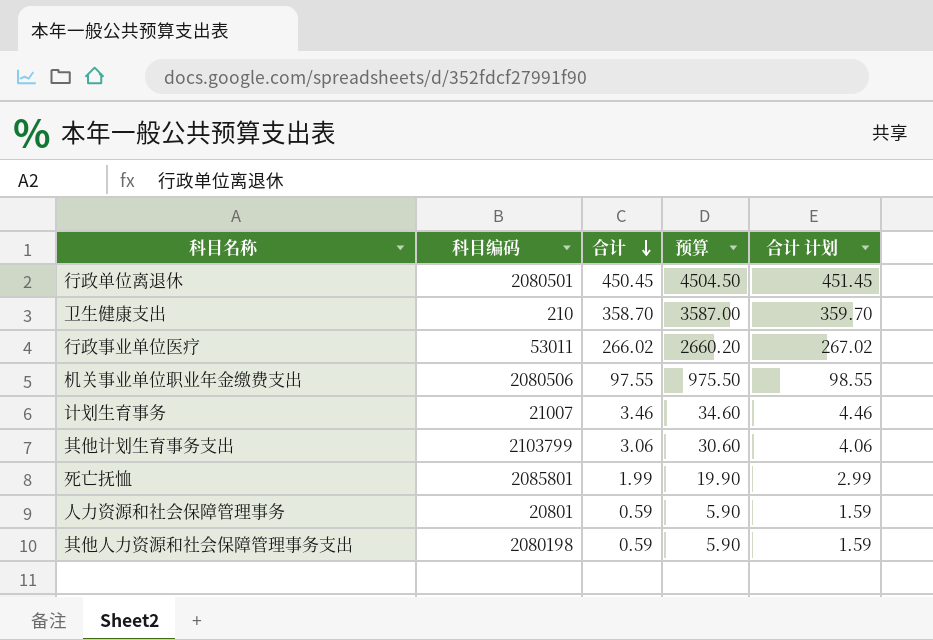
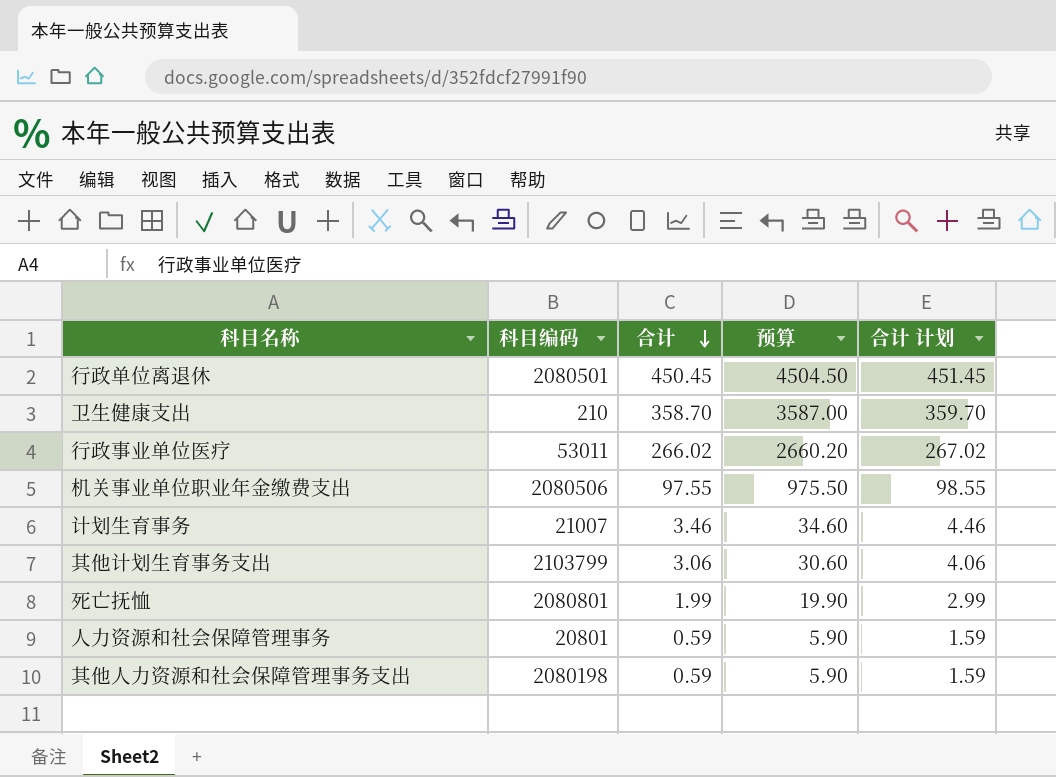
死亡抚恤 | 科目编码: 2085801 -> 2080801

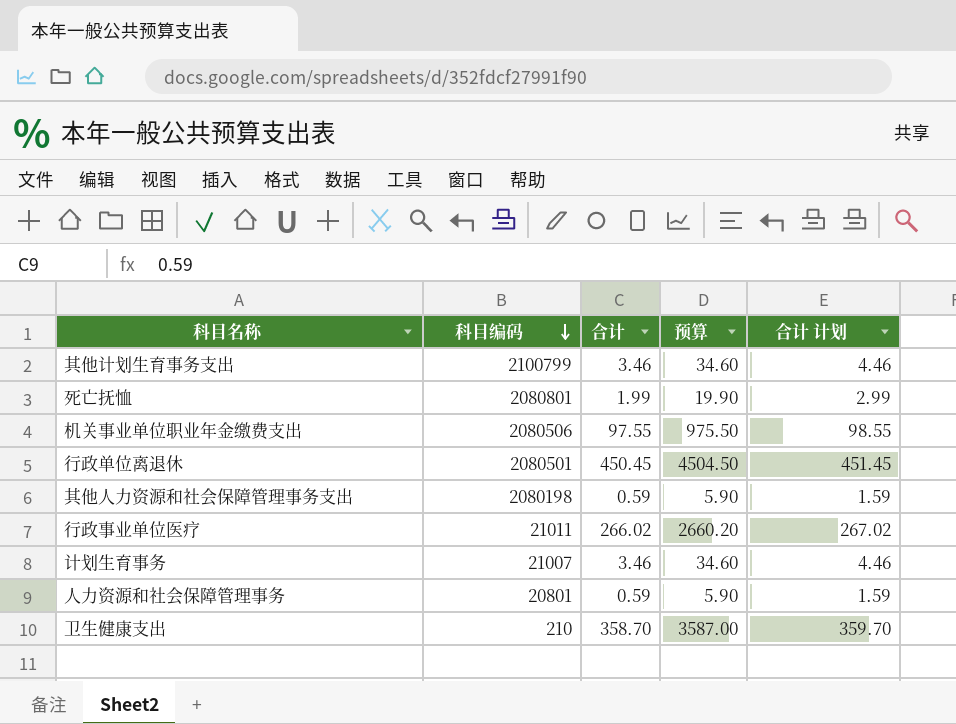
row order: 合计 descending -> 科目编码 descending
其他计划生育事务支出 | 科目编码: 2103799 -> 2100799
其他计划生育事务支出 | 合计: 3.06 -> 3.46
其他计划生育事务支出 | 预算: 30.60 -> 34.60
其他计划生育事务支出 | 合计 计划: 4.06 -> 4.46
行政事业单位医疗 | 科目编码: 53011 -> 21011

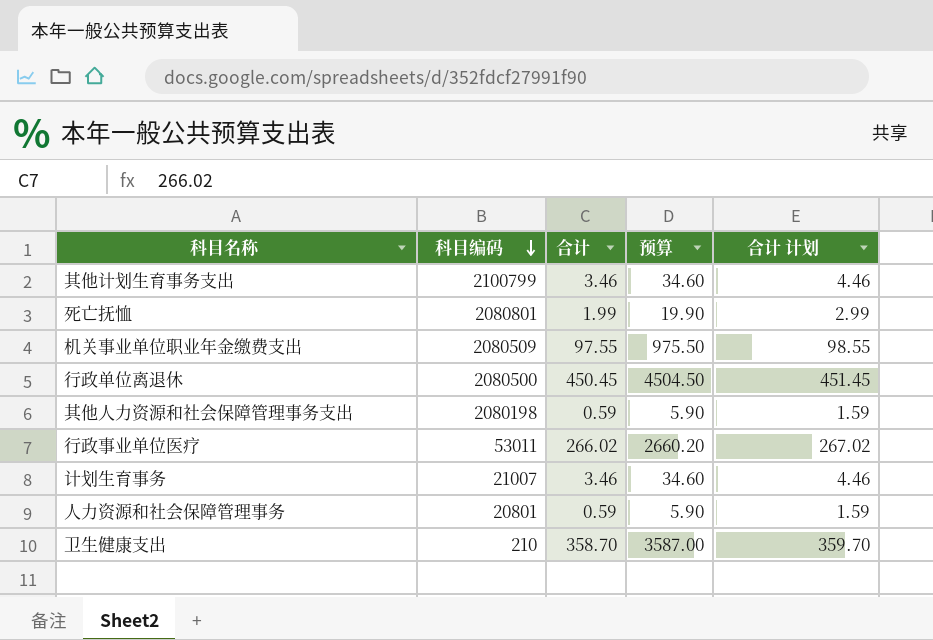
机关事业单位职业年金缴费支出 | 科目编码: 2080506 -> 2080509
行政单位离退休 | 科目编码: 2080501 -> 2080500
行政事业单位医疗 | 科目编码: 21011 -> 53011

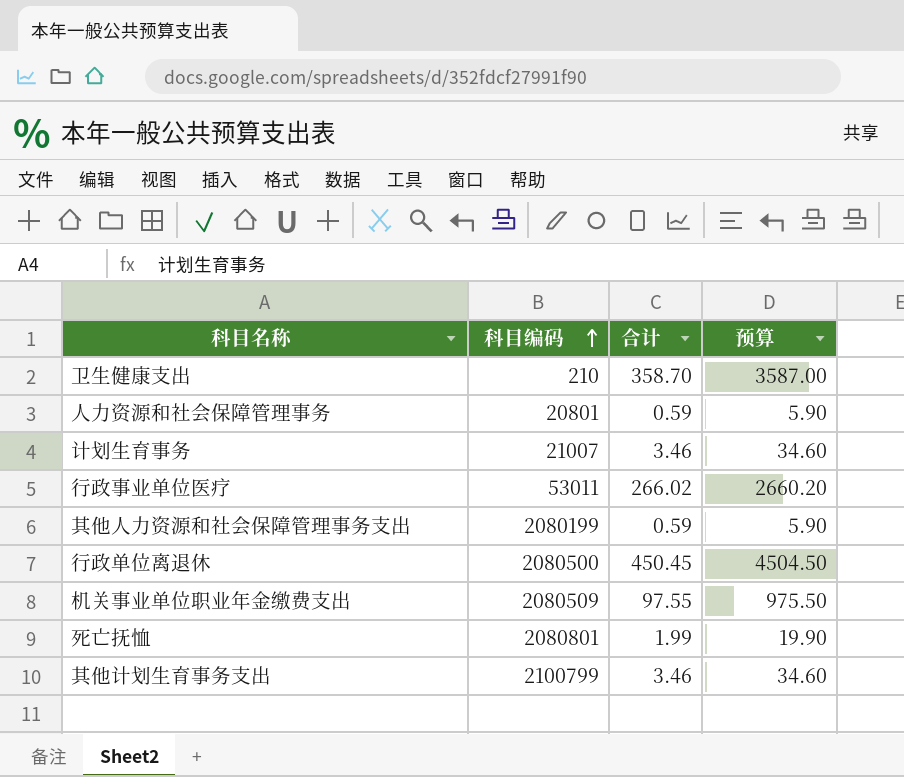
row order: 科目编码 descending -> 科目编码 ascending
column 合计 计划 | formula: [合计] + 1 -> none
其他人力资源和社会保障管理事务支出 | 科目编码: 2080198 -> 2080199

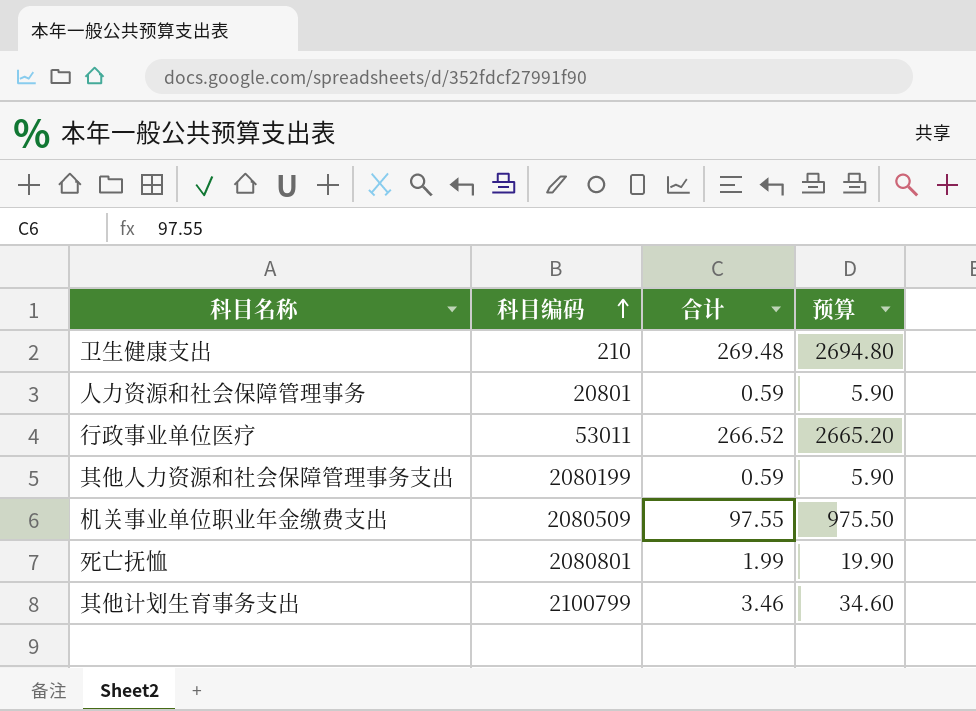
row 计划生育事务: 21007 | 3.46 | 34.60 -> none
row 行政单位离退休: 2080500 | 450.45 | 4504.50 -> none
卫生健康支出 | 合计: 358.70 -> 269.48
卫生健康支出 | 预算: 3587.00 -> 2694.80
行政事业单位医疗 | 合计: 266.02 -> 266.52
行政事业单位医疗 | 预算: 2660.20 -> 2665.20

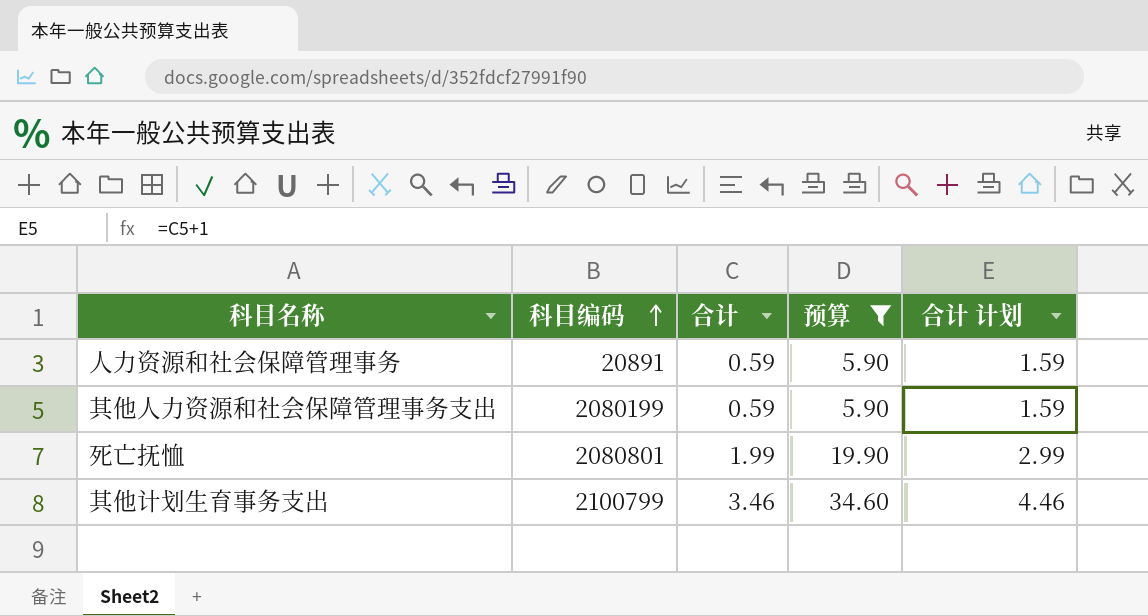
filter: none -> 预算 <= 34.60
column 合计 计划 | formula: none -> [合计] + 1
人力资源和社会保障管理事务 | 科目编码: 20801 -> 20891

